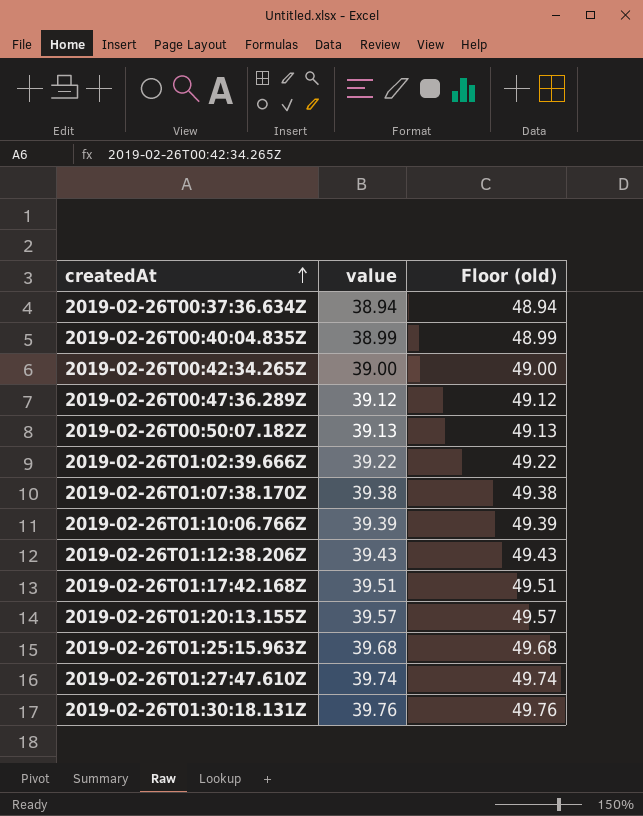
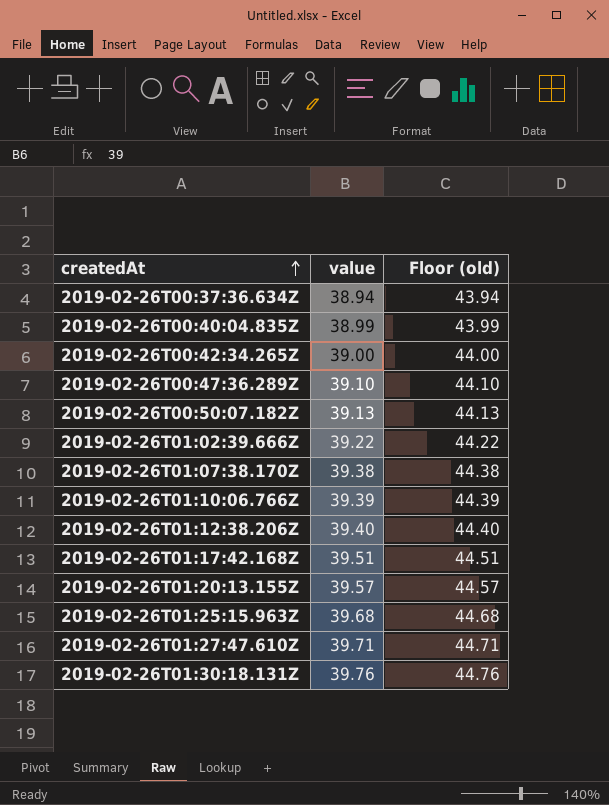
column Floor (old) | formula: [value] + 10 -> [value] + 5
2019-02-26T00:47:36.289Z | value: 39.12 -> 39.10
2019-02-26T01:12:38.206Z | value: 39.43 -> 39.40
2019-02-26T01:27:47.610Z | value: 39.74 -> 39.71

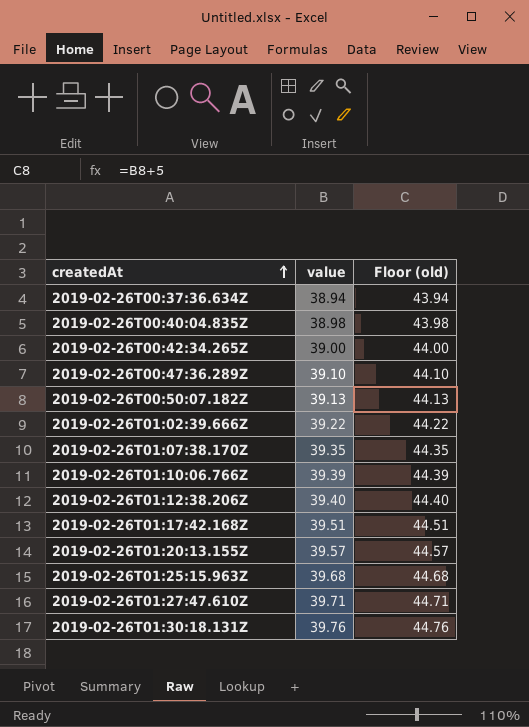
2019-02-26T00:40:04.835Z | value: 38.99 -> 38.98
2019-02-26T00:40:04.835Z | Floor (old): 43.99 -> 43.98
2019-02-26T01:07:38.170Z | value: 39.38 -> 39.35
2019-02-26T01:07:38.170Z | Floor (old): 44.38 -> 44.35

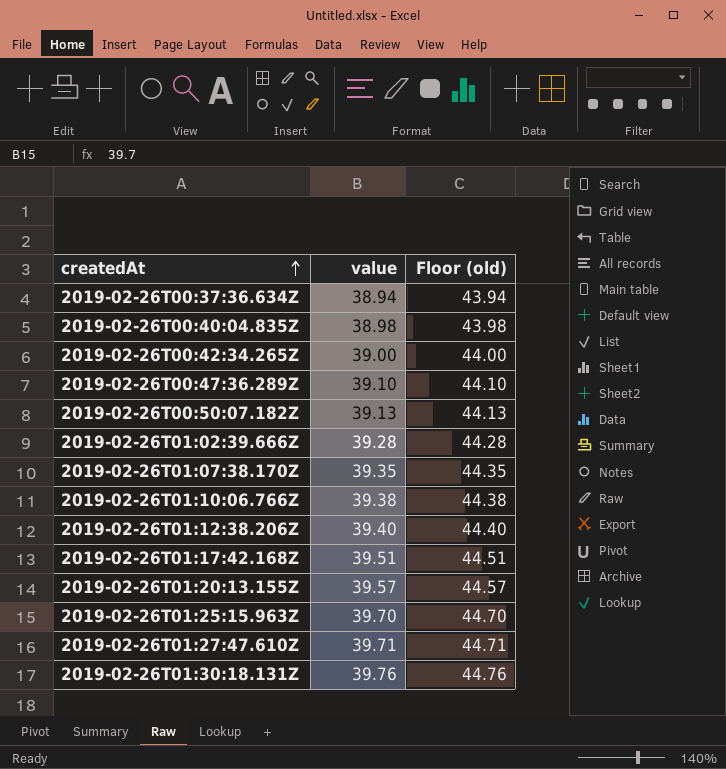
2019-02-26T01:02:39.666Z | value: 39.22 -> 39.28
2019-02-26T01:02:39.666Z | Floor (old): 44.22 -> 44.28
2019-02-26T01:10:06.766Z | value: 39.39 -> 39.38
2019-02-26T01:10:06.766Z | Floor (old): 44.39 -> 44.38
2019-02-26T01:25:15.963Z | value: 39.68 -> 39.70
2019-02-26T01:25:15.963Z | Floor (old): 44.68 -> 44.70

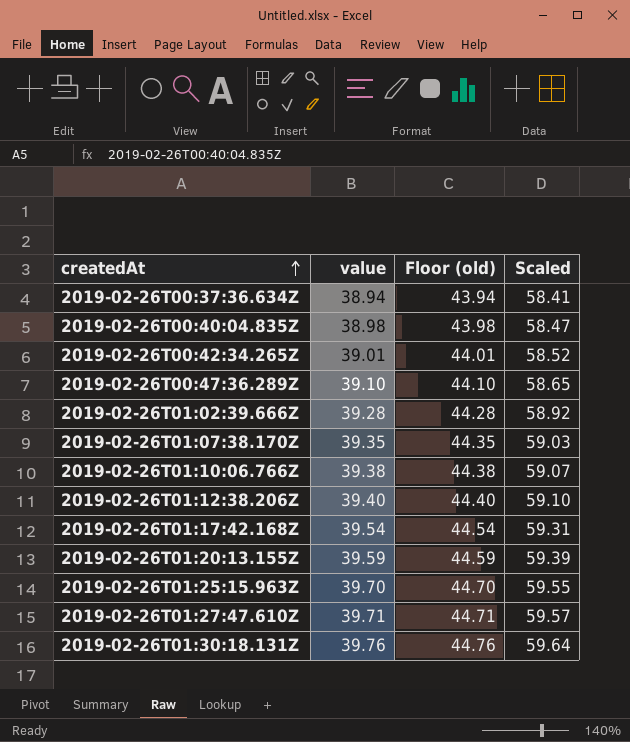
column Scaled | formula: none -> [value] * 1.5
row 2019-02-26T00:50:07.182Z: 39.13 | 44.13 -> none
2019-02-26T00:42:34.265Z | value: 39.00 -> 39.01
2019-02-26T00:42:34.265Z | Floor (old): 44.00 -> 44.01
2019-02-26T01:17:42.168Z | value: 39.51 -> 39.54
2019-02-26T01:17:42.168Z | Floor (old): 44.51 -> 44.54
2019-02-26T01:20:13.155Z | value: 39.57 -> 39.59
2019-02-26T01:20:13.155Z | Floor (old): 44.57 -> 44.59

